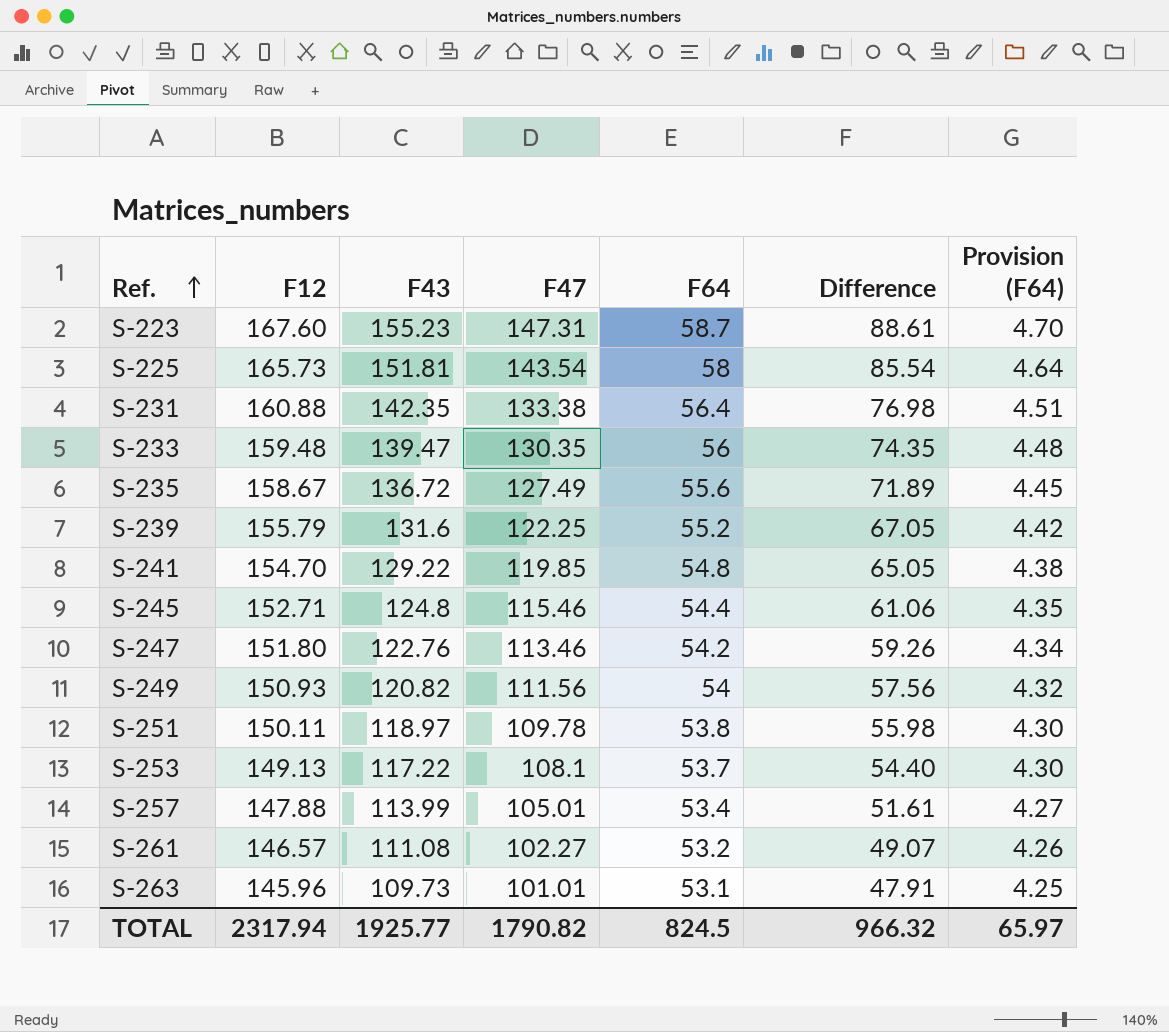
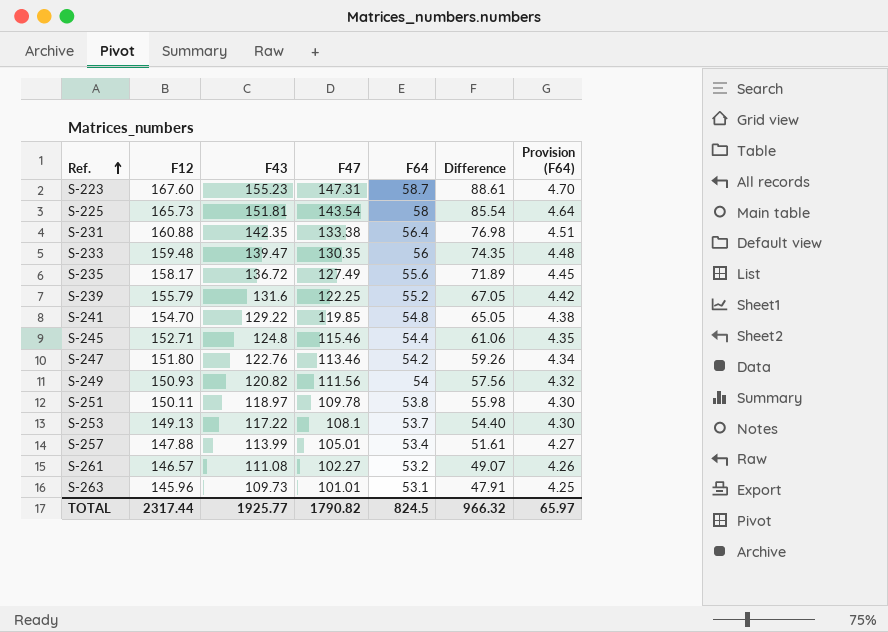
S-235 | F12: 158.67 -> 158.17
TOTAL | F12: 2317.94 -> 2317.44

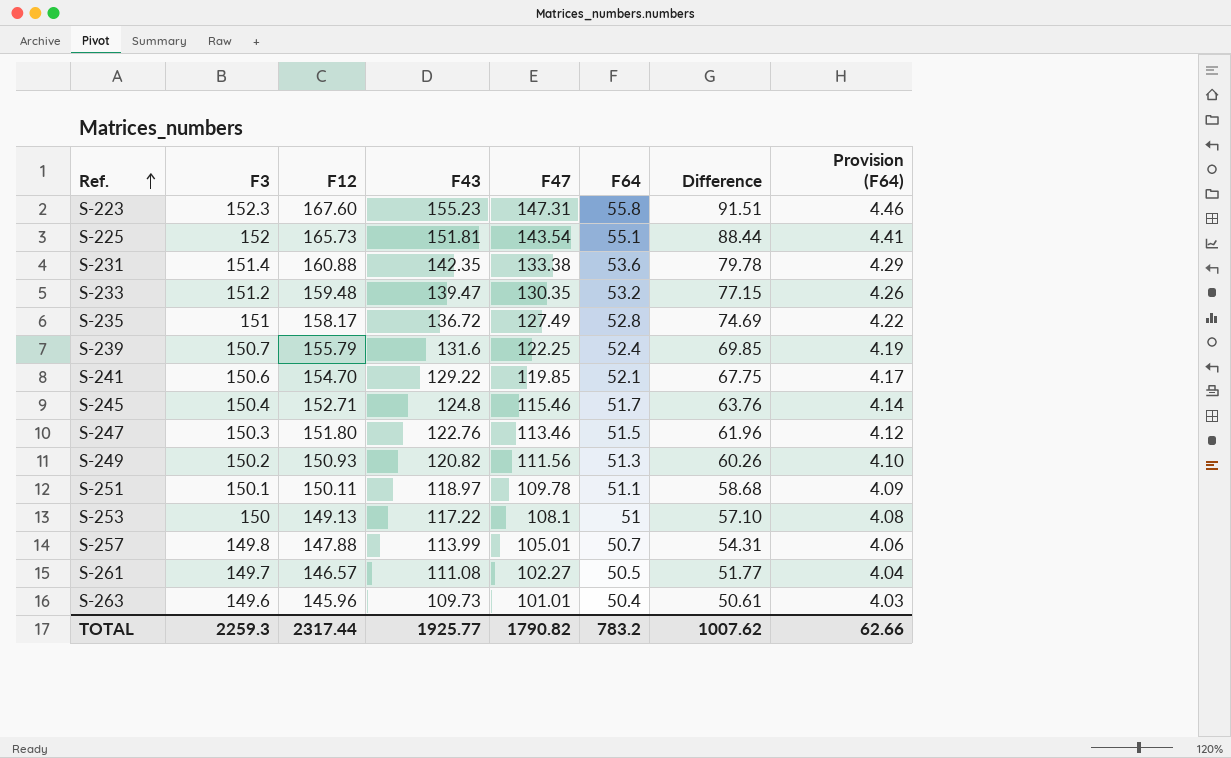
column F3 | position: none -> 2
S-223 | F64: 58.7 -> 55.8
S-223 | Difference: 88.61 -> 91.51
S-223 | Provision (F64): 4.70 -> 4.46
S-225 | F64: 58 -> 55.1
S-225 | Difference: 85.54 -> 88.44
S-225 | Provision (F64): 4.64 -> 4.41
S-231 | F64: 56.4 -> 53.6
S-231 | Difference: 76.98 -> 79.78
S-231 | Provision (F64): 4.51 -> 4.29
S-233 | F64: 56 -> 53.2
S-233 | Difference: 74.35 -> 77.15
S-233 | Provision (F64): 4.48 -> 4.26
S-235 | F64: 55.6 -> 52.8
S-235 | Difference: 71.89 -> 74.69
S-235 | Provision (F64): 4.45 -> 4.22
S-239 | F64: 55.2 -> 52.4
S-239 | Difference: 67.05 -> 69.85
S-239 | Provision (F64): 4.42 -> 4.19
S-241 | F64: 54.8 -> 52.1
S-241 | Difference: 65.05 -> 67.75
S-241 | Provision (F64): 4.38 -> 4.17
S-245 | F64: 54.4 -> 51.7
S-245 | Difference: 61.06 -> 63.76
S-245 | Provision (F64): 4.35 -> 4.14
S-247 | F64: 54.2 -> 51.5
S-247 | Difference: 59.26 -> 61.96
S-247 | Provision (F64): 4.34 -> 4.12
S-249 | F64: 54 -> 51.3
S-249 | Difference: 57.56 -> 60.26
S-249 | Provision (F64): 4.32 -> 4.10
S-251 | F64: 53.8 -> 51.1
S-251 | Difference: 55.98 -> 58.68
S-251 | Provision (F64): 4.30 -> 4.09
S-253 | F64: 53.7 -> 51
S-253 | Difference: 54.40 -> 57.10
S-253 | Provision (F64): 4.30 -> 4.08
S-257 | F64: 53.4 -> 50.7
S-257 | Difference: 51.61 -> 54.31
S-257 | Provision (F64): 4.27 -> 4.06
S-261 | F64: 53.2 -> 50.5
S-261 | Difference: 49.07 -> 51.77
S-261 | Provision (F64): 4.26 -> 4.04
S-263 | F64: 53.1 -> 50.4
S-263 | Difference: 47.91 -> 50.61
S-263 | Provision (F64): 4.25 -> 4.03
TOTAL | F64: 824.5 -> 783.2
TOTAL | Difference: 966.32 -> 1007.62
TOTAL | Provision (F64): 65.97 -> 62.66

